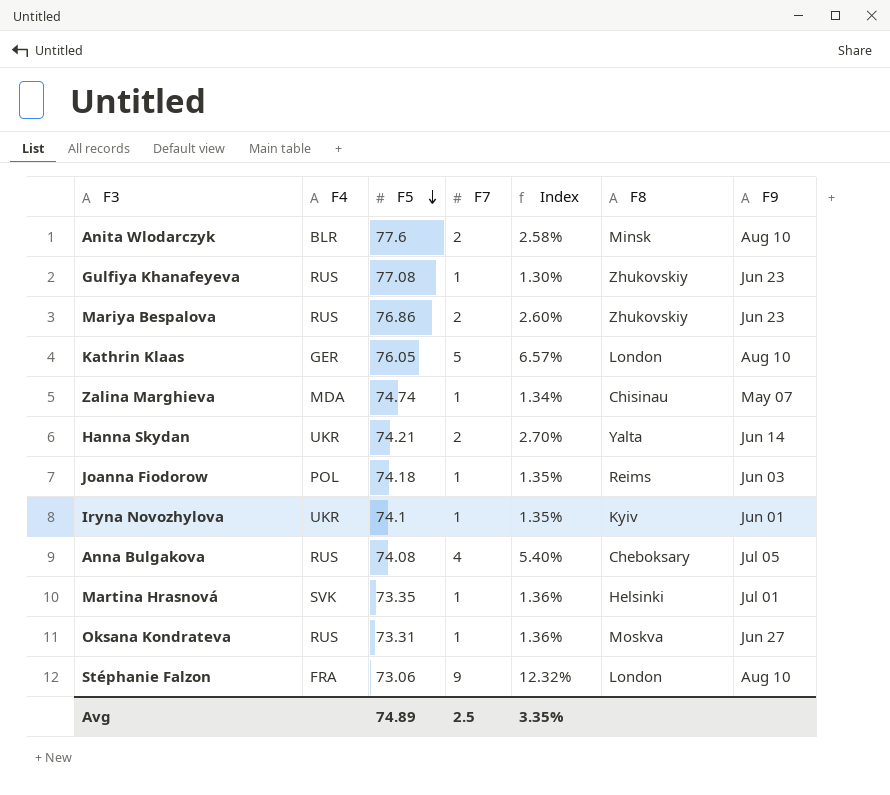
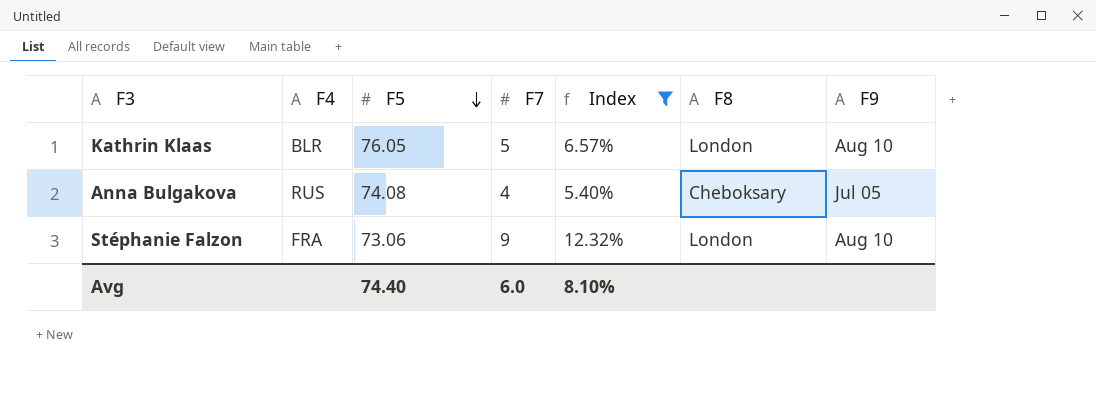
filter: none -> Index >= 5.40%
Kathrin Klaas | F4: GER -> BLR
Avg | F5: 74.89 -> 74.40
Avg | F7: 2.5 -> 6.0
Avg | Index: 3.35% -> 8.10%

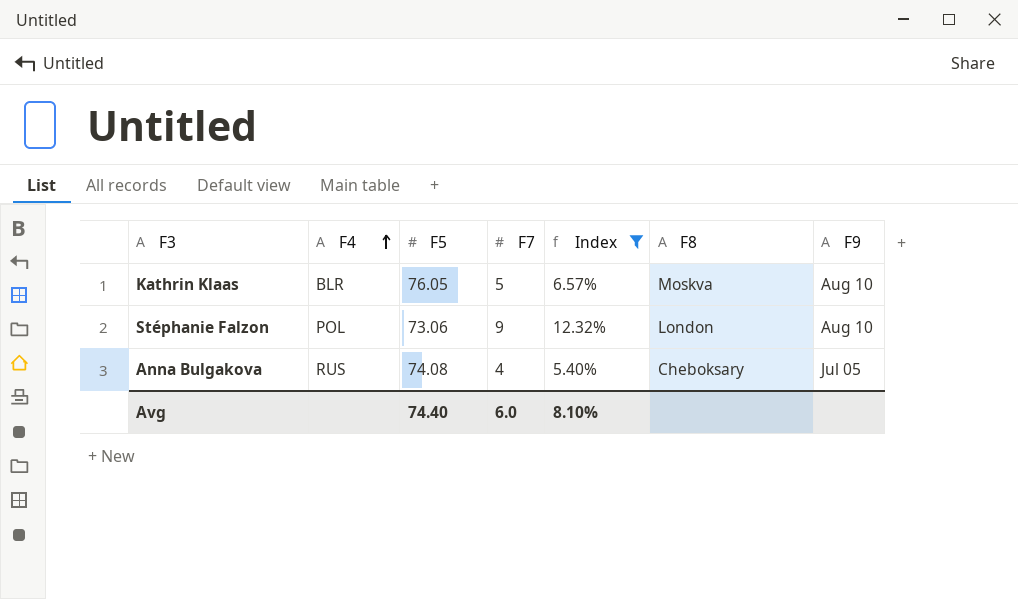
row order: F5 descending -> F4 ascending
Kathrin Klaas | F8: London -> Moskva
Stéphanie Falzon | F4: FRA -> POL

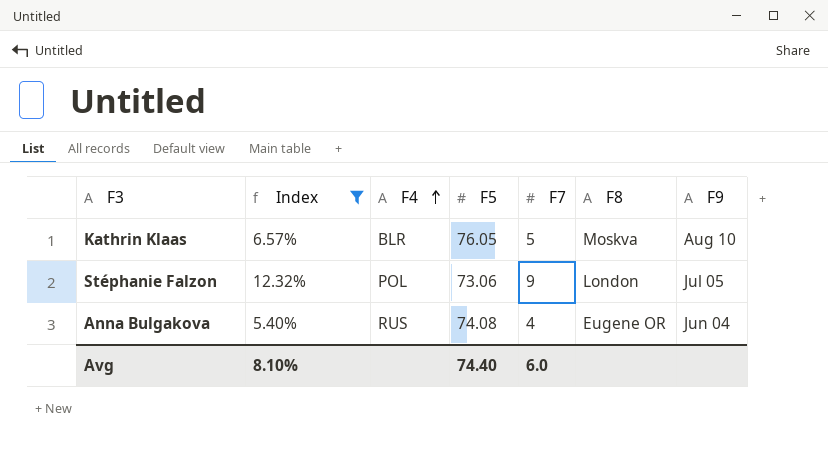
column Index | position: 5 -> 2
Stéphanie Falzon | F9: Aug 10 -> Jul 05
Anna Bulgakova | F8: Cheboksary -> Eugene OR
Anna Bulgakova | F9: Jul 05 -> Jun 04

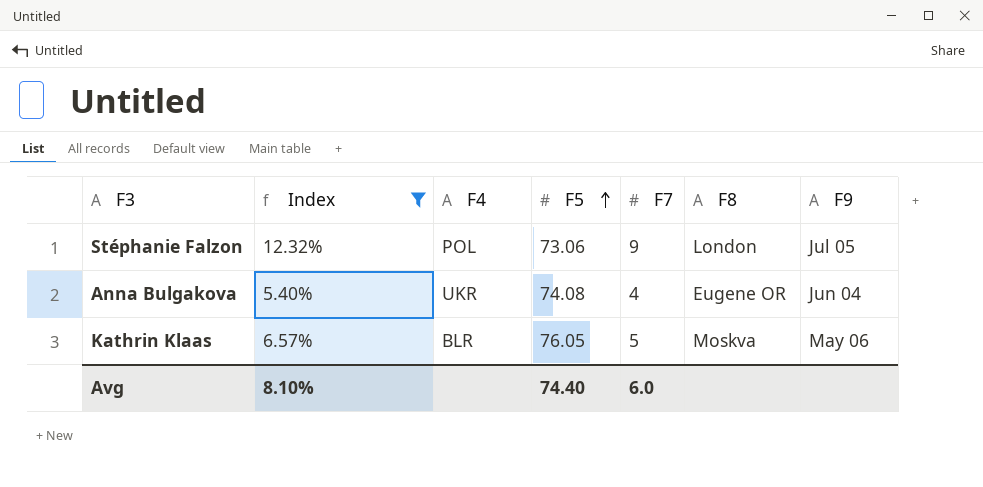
row order: F4 ascending -> F5 ascending
Anna Bulgakova | F4: RUS -> UKR
Kathrin Klaas | F9: Aug 10 -> May 06

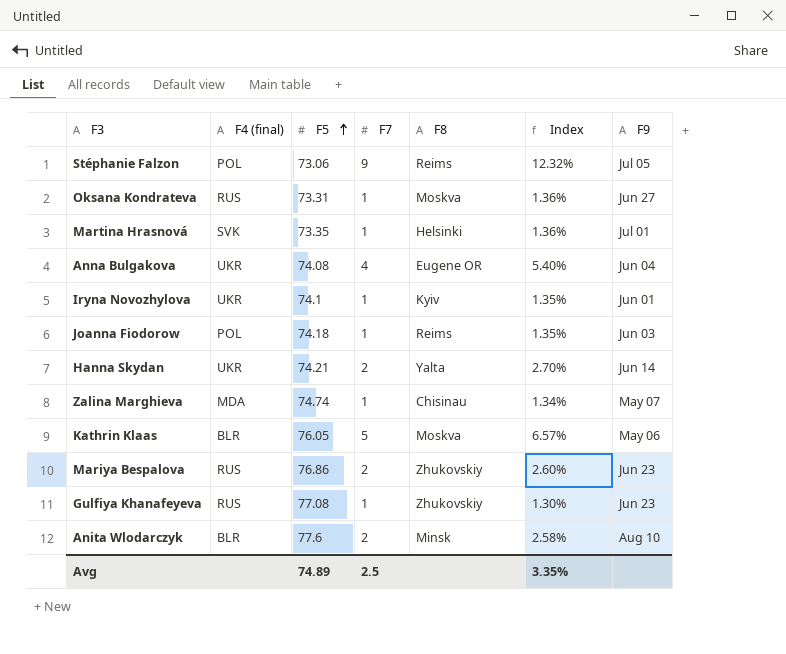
filter: Index >= 5.40% -> none
column name: F4 -> F4 (final)
column Index | position: 2 -> 6
Stéphanie Falzon | F8: London -> Reims
Avg | F5: 74.40 -> 74.89
Avg | F7: 6.0 -> 2.5
Avg | Index: 8.10% -> 3.35%

